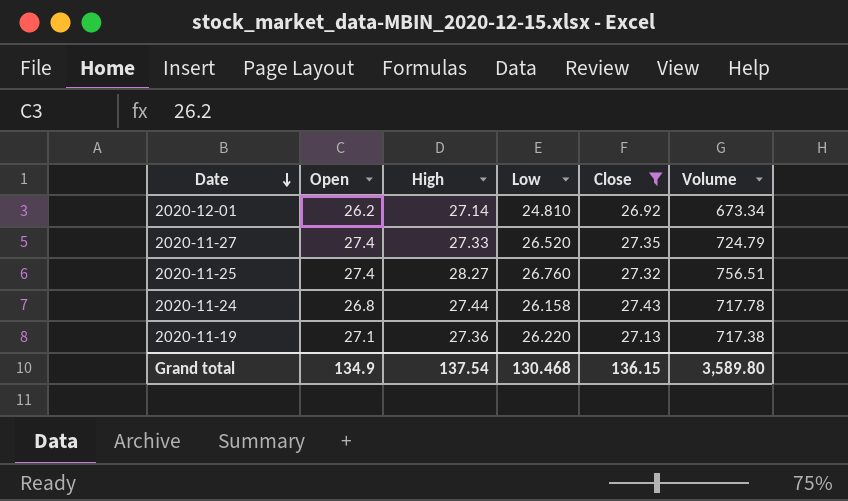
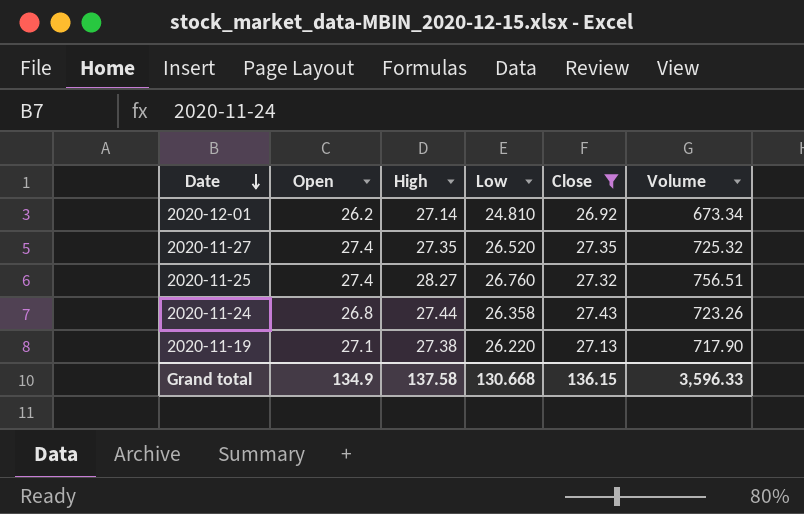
2020-11-27 | High: 27.33 -> 27.35
2020-11-27 | Volume: 724.79 -> 725.32
2020-11-24 | Low: 26.158 -> 26.358
2020-11-24 | Volume: 717.78 -> 723.26
2020-11-19 | High: 27.36 -> 27.38
2020-11-19 | Volume: 717.38 -> 717.90
Grand total | High: 137.54 -> 137.58
Grand total | Low: 130.468 -> 130.668
Grand total | Volume: 3,589.80 -> 3,596.33

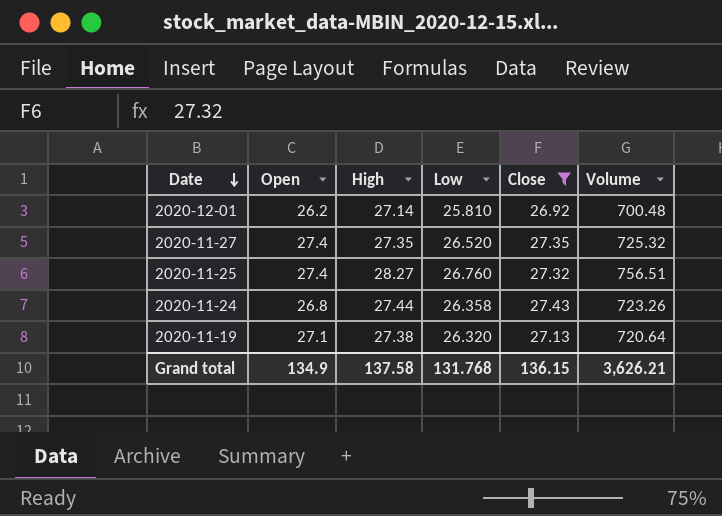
2020-12-01 | Low: 24.810 -> 25.810
2020-12-01 | Volume: 673.34 -> 700.48
2020-11-19 | Low: 26.220 -> 26.320
2020-11-19 | Volume: 717.90 -> 720.64
Grand total | Low: 130.668 -> 131.768
Grand total | Volume: 3,596.33 -> 3,626.21

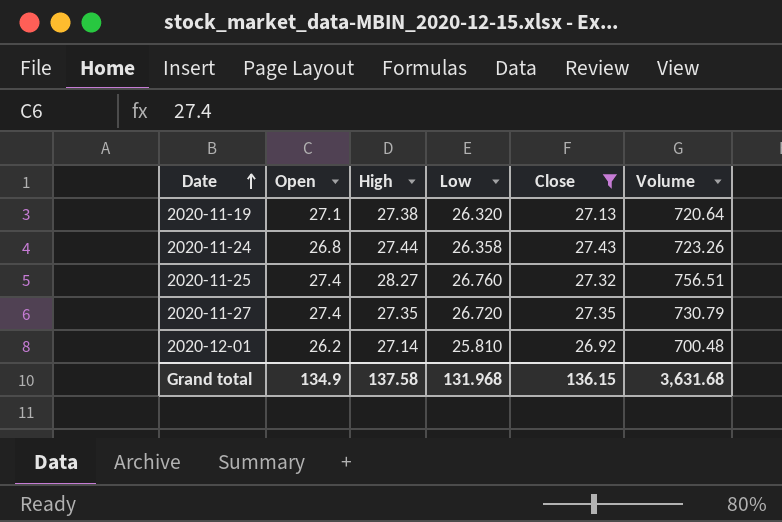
row order: Date descending -> Date ascending
2020-11-27 | Low: 26.520 -> 26.720
2020-11-27 | Volume: 725.32 -> 730.79
Grand total | Low: 131.768 -> 131.968
Grand total | Volume: 3,626.21 -> 3,631.68

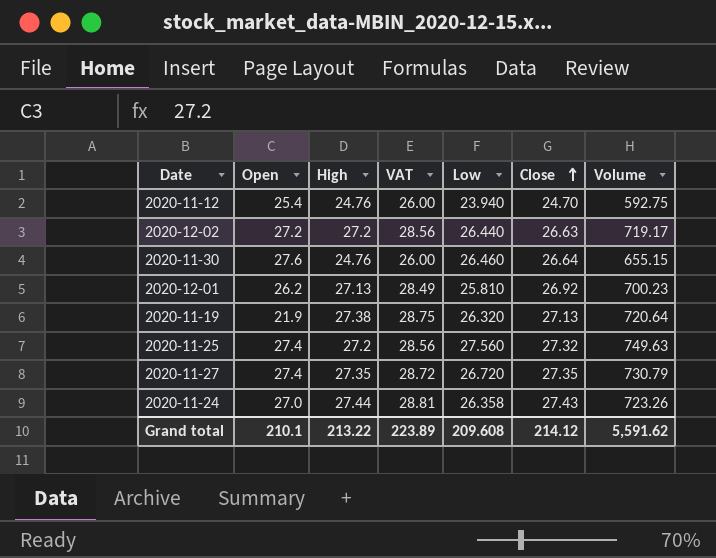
filter: Close >= 26.92 -> none
row order: Date ascending -> Close ascending
column VAT | formula: none -> [High] * 1.05
2020-12-01 | High: 27.14 -> 27.13
2020-12-01 | Volume: 700.48 -> 700.23
2020-11-19 | Open: 27.1 -> 21.9
2020-11-25 | High: 28.27 -> 27.2
2020-11-25 | Low: 26.760 -> 27.560
2020-11-25 | Volume: 756.51 -> 749.63
2020-11-24 | Open: 26.8 -> 27.0
Grand total | Open: 134.9 -> 210.1
Grand total | High: 137.58 -> 213.22
Grand total | Low: 131.968 -> 209.608
Grand total | Close: 136.15 -> 214.12
Grand total | Volume: 3,631.68 -> 5,591.62

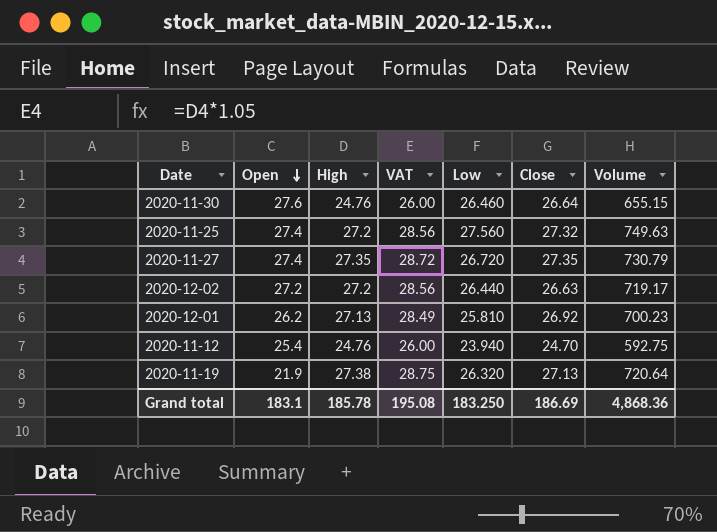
row order: Close ascending -> Open descending
row 2020-11-24: 27.0 | 27.44 | 28.81 | 26.358 | 27.43 | 723.26 -> none
Grand total | Open: 210.1 -> 183.1
Grand total | High: 213.22 -> 185.78
Grand total | VAT: 223.89 -> 195.08
Grand total | Low: 209.608 -> 183.250
Grand total | Close: 214.12 -> 186.69
Grand total | Volume: 5,591.62 -> 4,868.36

